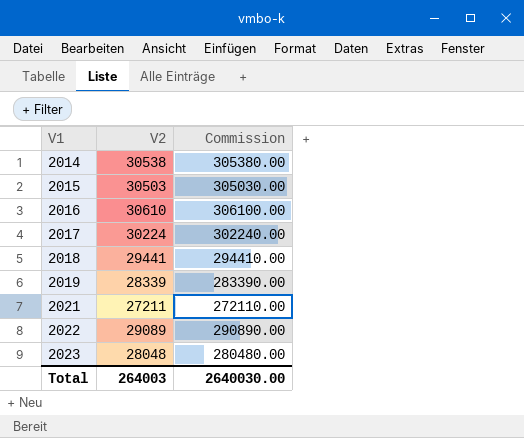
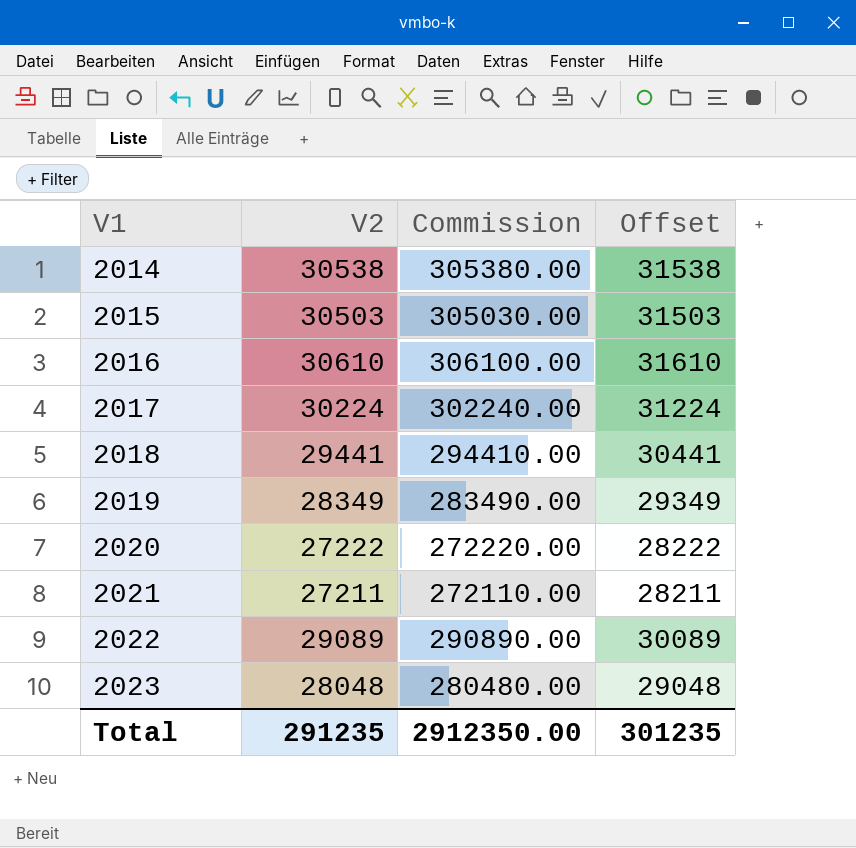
column Offset | formula: none -> [V2] + 1000
2019 | V2: 28339 -> 28349
2019 | Commission: 283390.00 -> 283490.00
row 2020: none -> 27222 | 272220.00 | 28222
Total | V2: 264003 -> 291235
Total | Commission: 2640030.00 -> 2912350.00

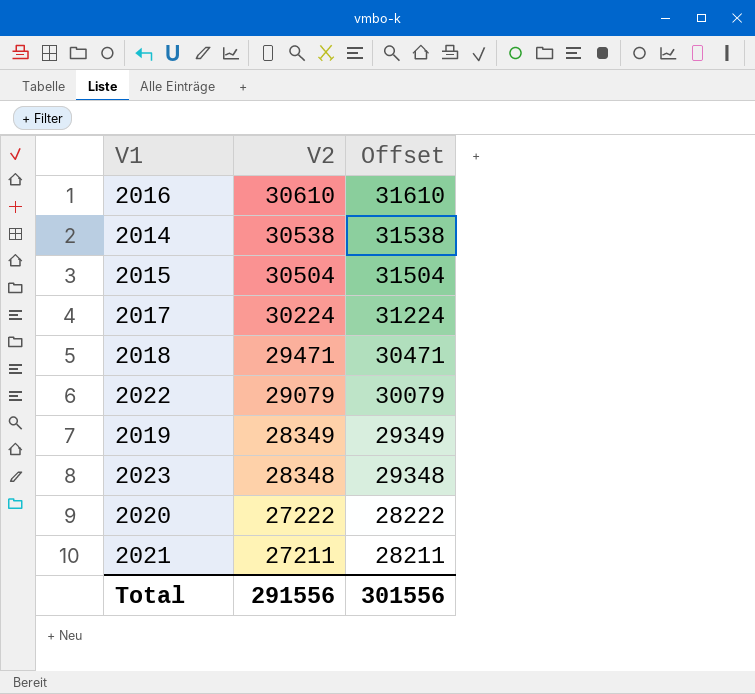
row order: V1 ascending -> V2 descending
column Commission | formula: [V2] * 10 -> none
2015 | V2: 30503 -> 30504
2015 | Offset: 31503 -> 31504
2018 | V2: 29441 -> 29471
2018 | Offset: 30441 -> 30471
2022 | V2: 29089 -> 29079
2022 | Offset: 30089 -> 30079
2023 | V2: 28048 -> 28348
2023 | Offset: 29048 -> 29348
Total | V2: 291235 -> 291556
Total | Offset: 301235 -> 301556

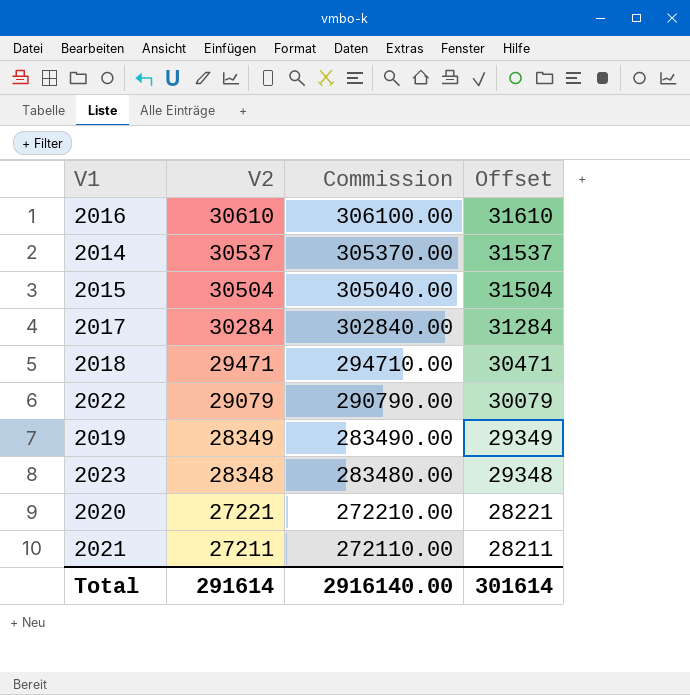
column Commission | formula: none -> [V2] * 10
2014 | V2: 30538 -> 30537
2014 | Offset: 31538 -> 31537
2017 | V2: 30224 -> 30284
2017 | Offset: 31224 -> 31284
2020 | V2: 27222 -> 27221
2020 | Offset: 28222 -> 28221
Total | V2: 291556 -> 291614
Total | Offset: 301556 -> 301614

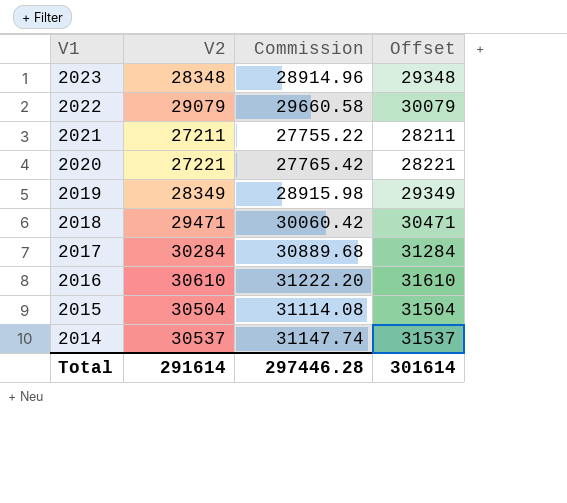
row order: V2 descending -> V1 descending
column Commission | formula: [V2] * 10 -> [V2] * 1.02
Total | Commission: 2916140.00 -> 297446.28

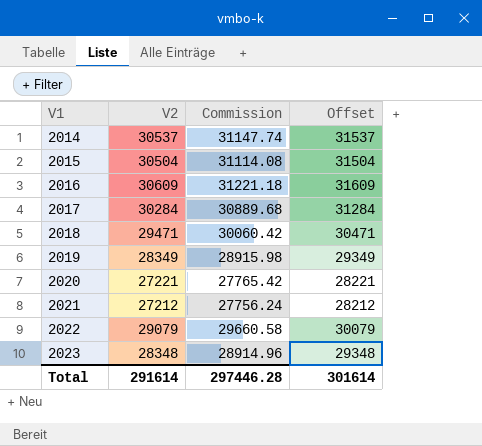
row order: V1 descending -> V1 ascending
2016 | V2: 30610 -> 30609
2016 | Commission: 31222.20 -> 31221.18
2016 | Offset: 31610 -> 31609
2021 | V2: 27211 -> 27212
2021 | Commission: 27755.22 -> 27756.24
2021 | Offset: 28211 -> 28212

